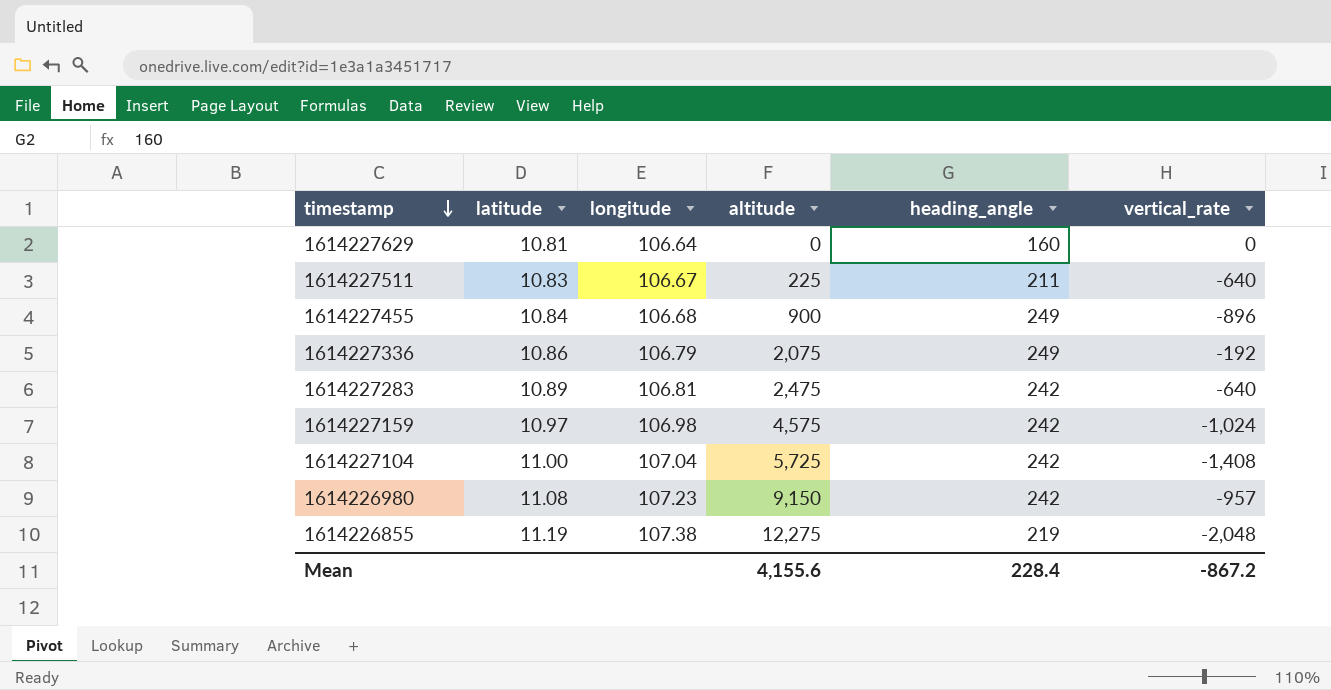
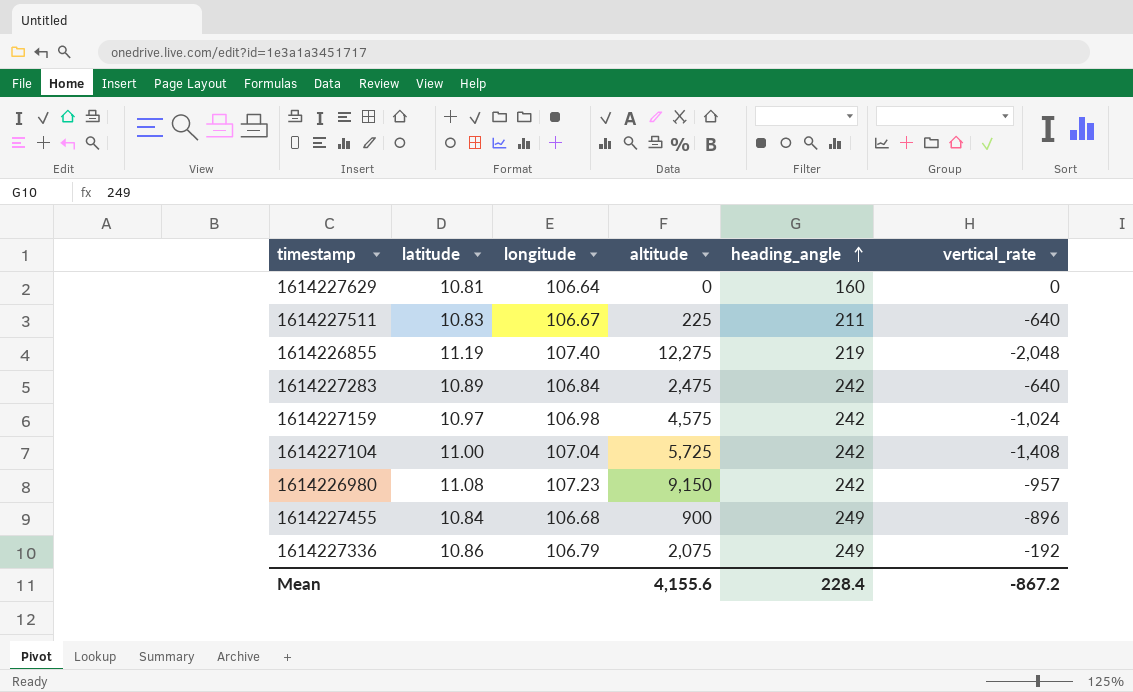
row order: timestamp descending -> heading_angle ascending
1614226855 | longitude: 107.38 -> 107.40
1614227283 | longitude: 106.81 -> 106.84

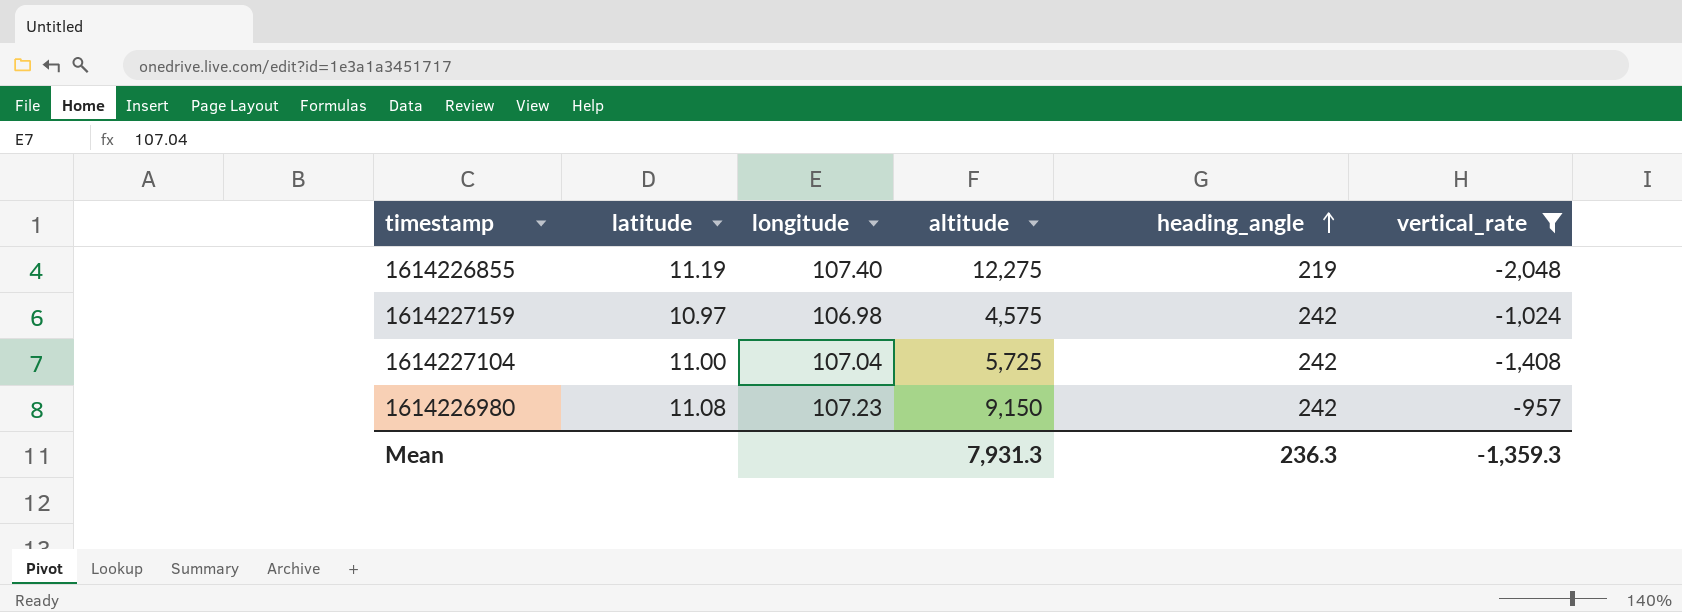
filter: none -> vertical_rate <= -957
Mean | altitude: 4,155.6 -> 7,931.3
Mean | heading_angle: 228.4 -> 236.3
Mean | vertical_rate: -867.2 -> -1,359.3

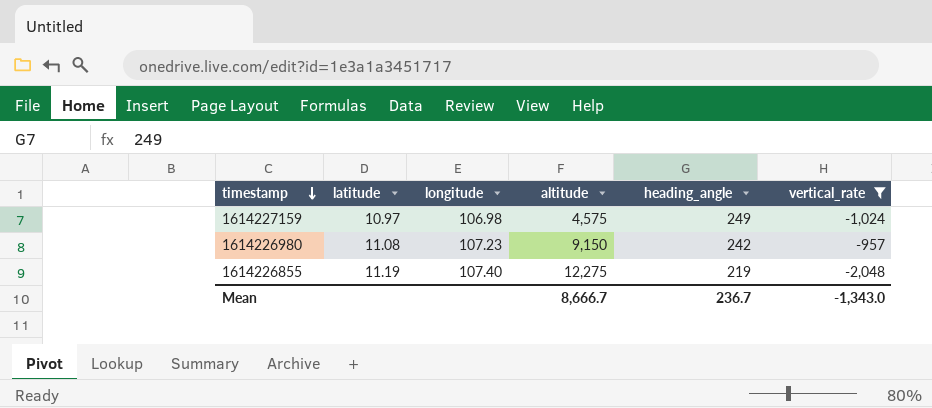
row order: heading_angle ascending -> timestamp descending
row 1614227104: 11.00 | 107.04 | 5,725 | 242 | -1,408 -> none
1614227159 | heading_angle: 242 -> 249
Mean | altitude: 7,931.3 -> 8,666.7
Mean | heading_angle: 236.3 -> 236.7
Mean | vertical_rate: -1,359.3 -> -1,343.0

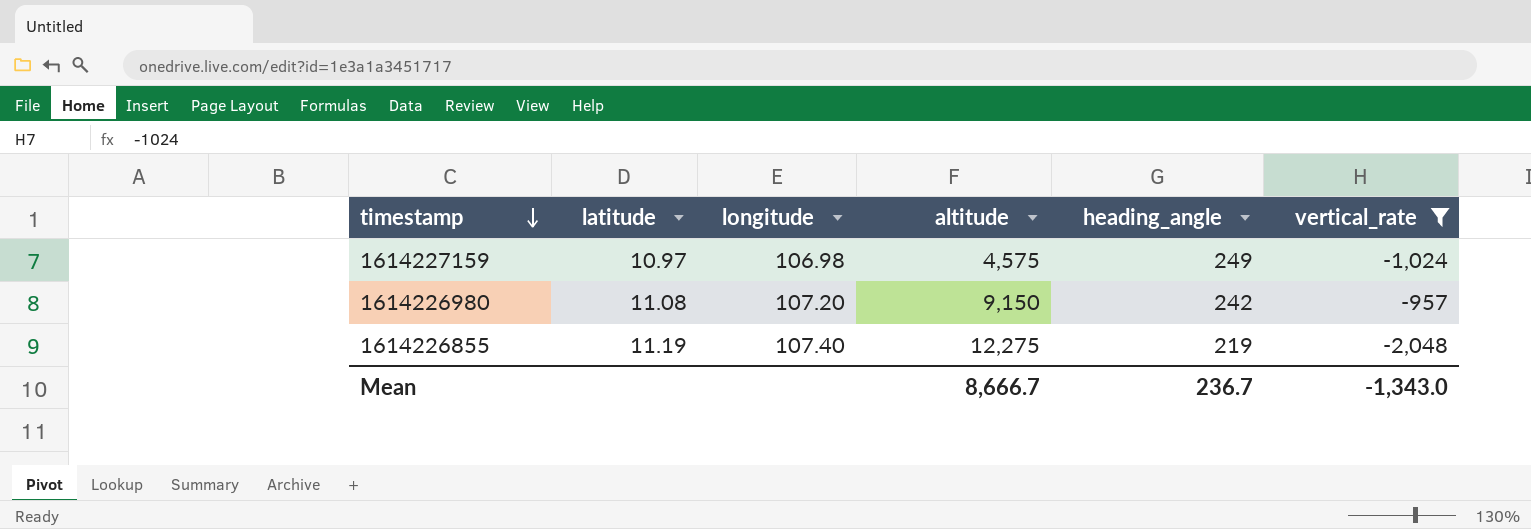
1614226980 | longitude: 107.23 -> 107.20

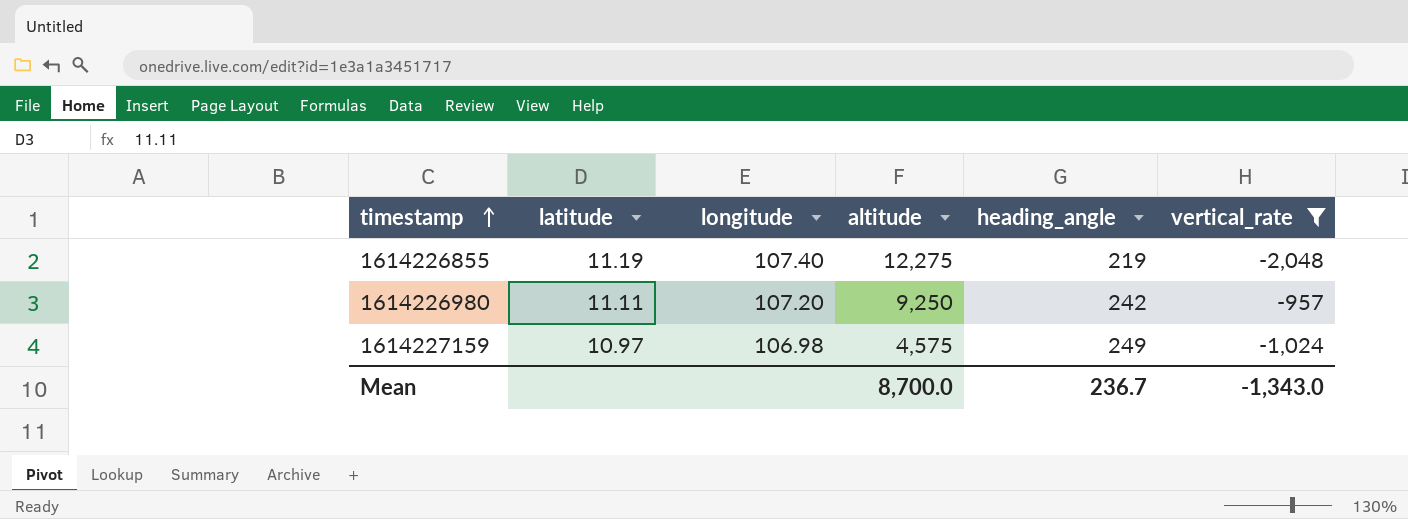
row order: timestamp descending -> timestamp ascending
1614226980 | latitude: 11.08 -> 11.11
1614226980 | altitude: 9,150 -> 9,250
Mean | altitude: 8,666.7 -> 8,700.0

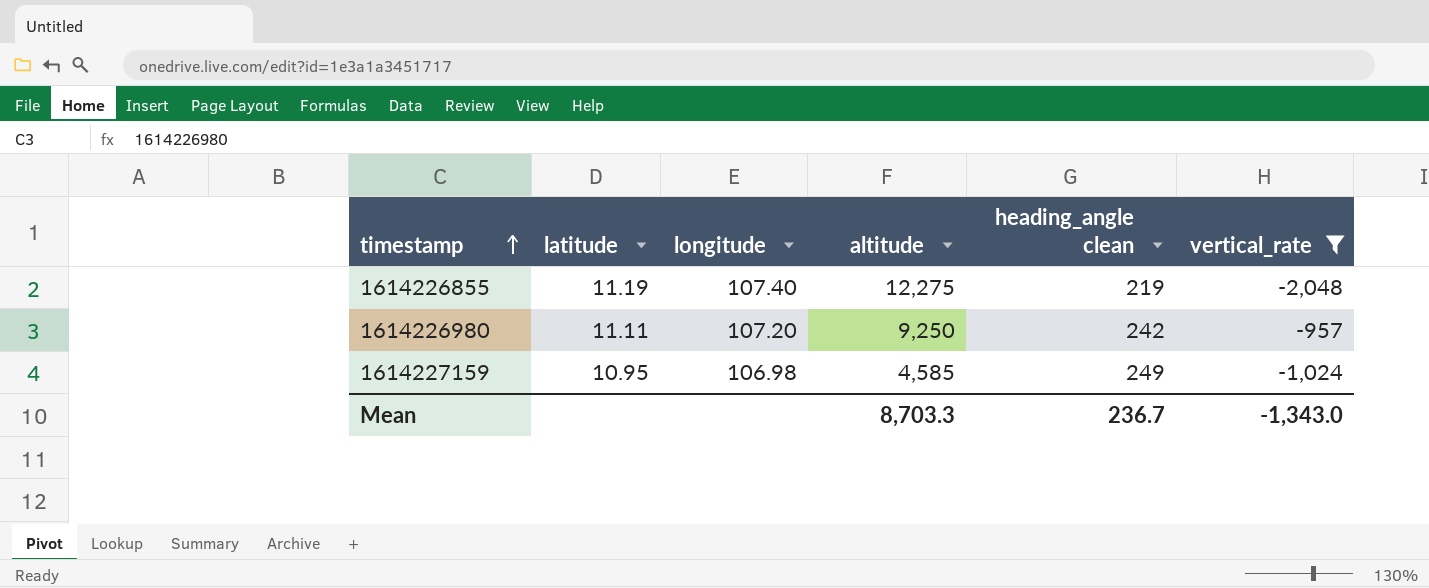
column name: heading_angle -> heading_angle clean
1614227159 | latitude: 10.97 -> 10.95
1614227159 | altitude: 4,575 -> 4,585
Mean | altitude: 8,700.0 -> 8,703.3

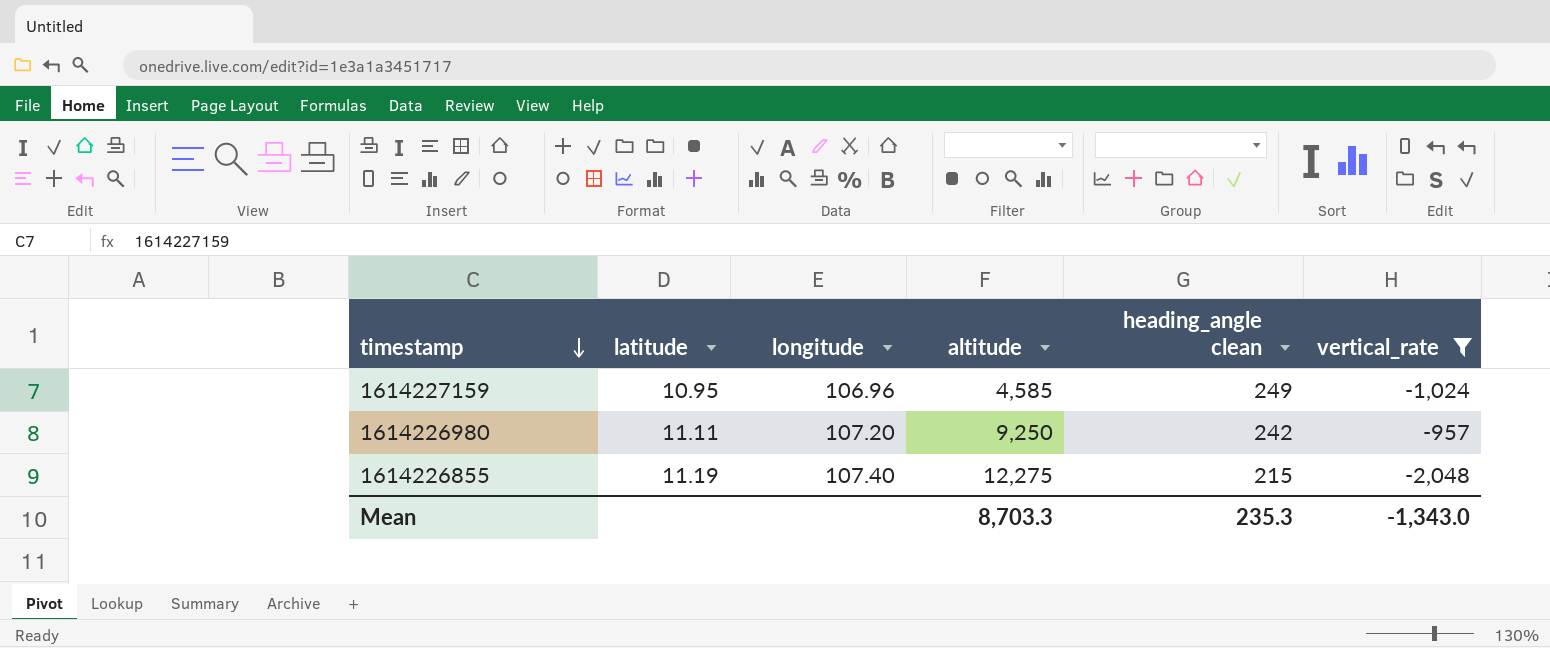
row order: timestamp ascending -> timestamp descending
1614227159 | longitude: 106.98 -> 106.96
1614226855 | heading_angle clean: 219 -> 215
Mean | heading_angle clean: 236.7 -> 235.3

